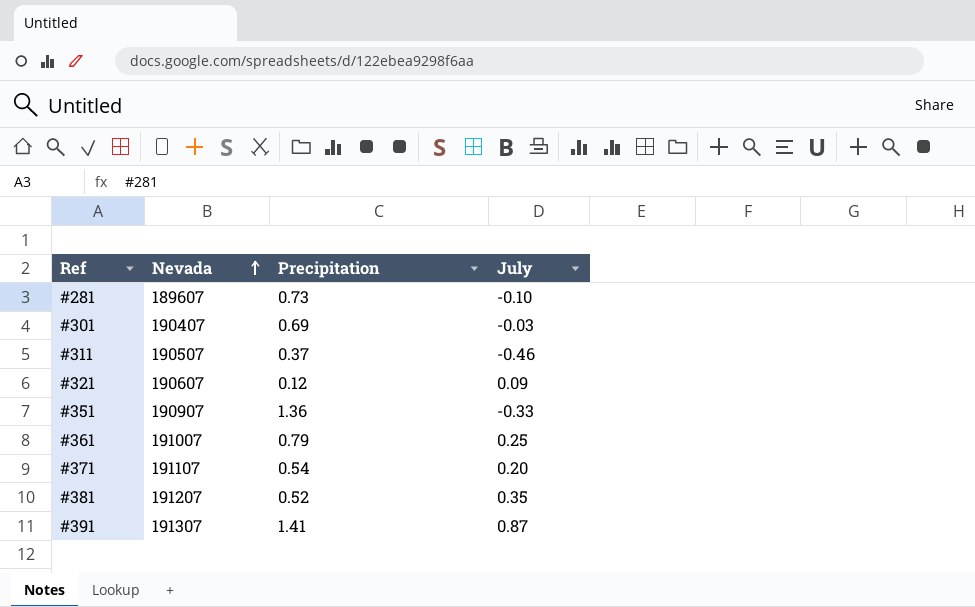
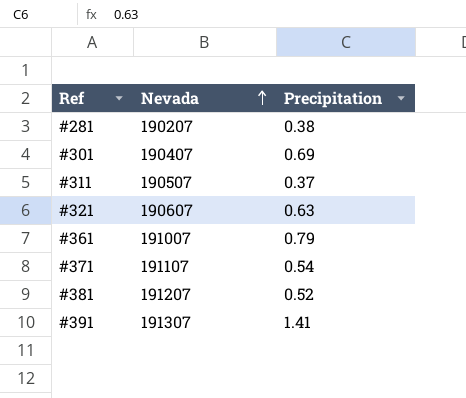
column July | position: 4 -> none
row #351: 190907 | 1.36 | -0.33 -> none
#281 | Nevada: 189607 -> 190207
#281 | Precipitation: 0.73 -> 0.38
#321 | Precipitation: 0.12 -> 0.63

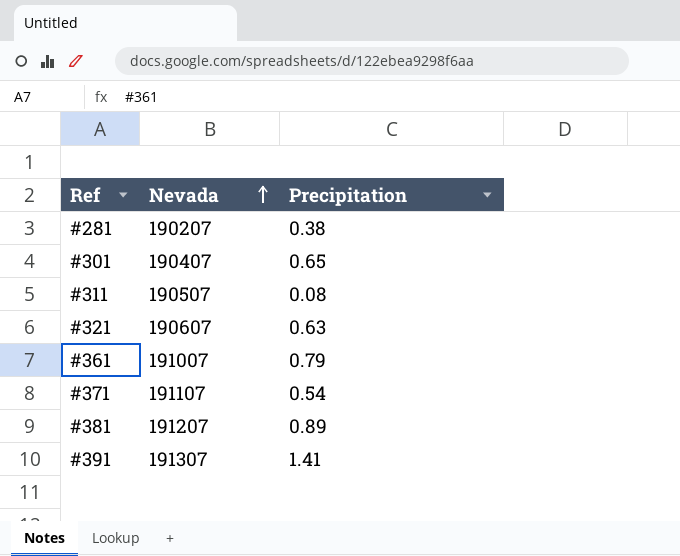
#301 | Precipitation: 0.69 -> 0.65
#311 | Precipitation: 0.37 -> 0.08
#381 | Precipitation: 0.52 -> 0.89

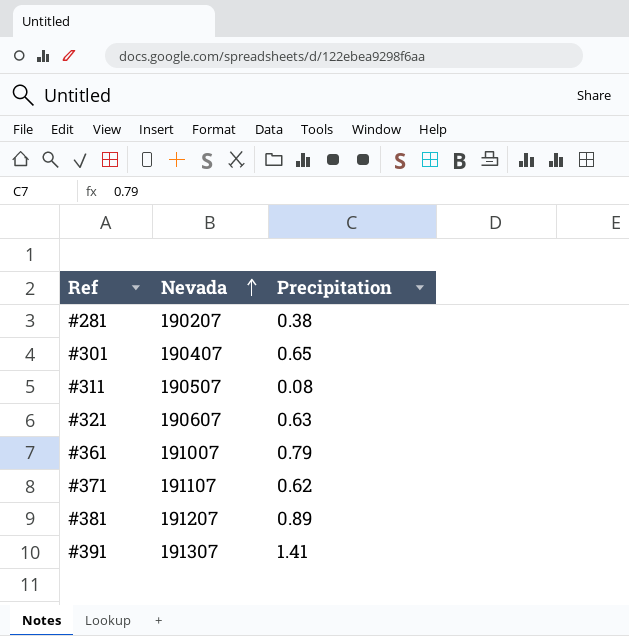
#371 | Precipitation: 0.54 -> 0.62

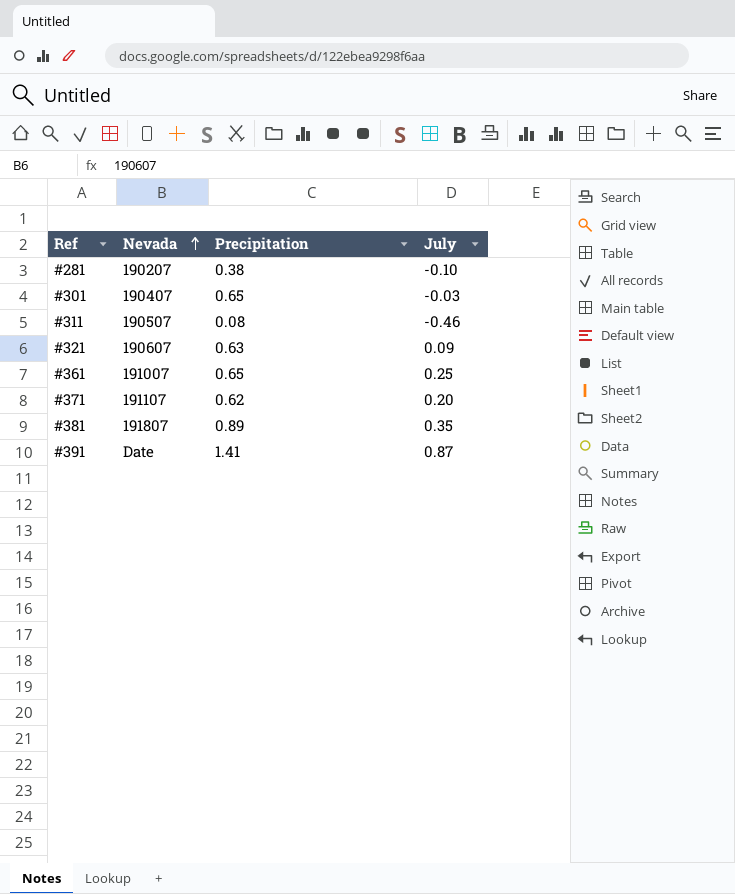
column July | position: none -> 4
#361 | Precipitation: 0.79 -> 0.65
#381 | Nevada: 191207 -> 191807
#391 | Nevada: 191307 -> Date

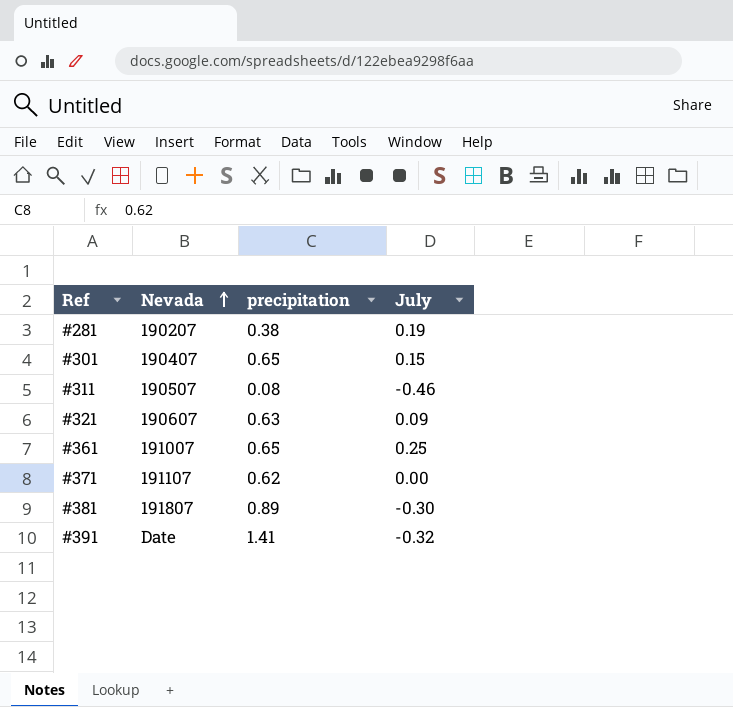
column name: Precipitation -> precipitation
#281 | July: -0.10 -> 0.19
#301 | July: -0.03 -> 0.15
#371 | July: 0.20 -> 0.00
#381 | July: 0.35 -> -0.30
#391 | July: 0.87 -> -0.32

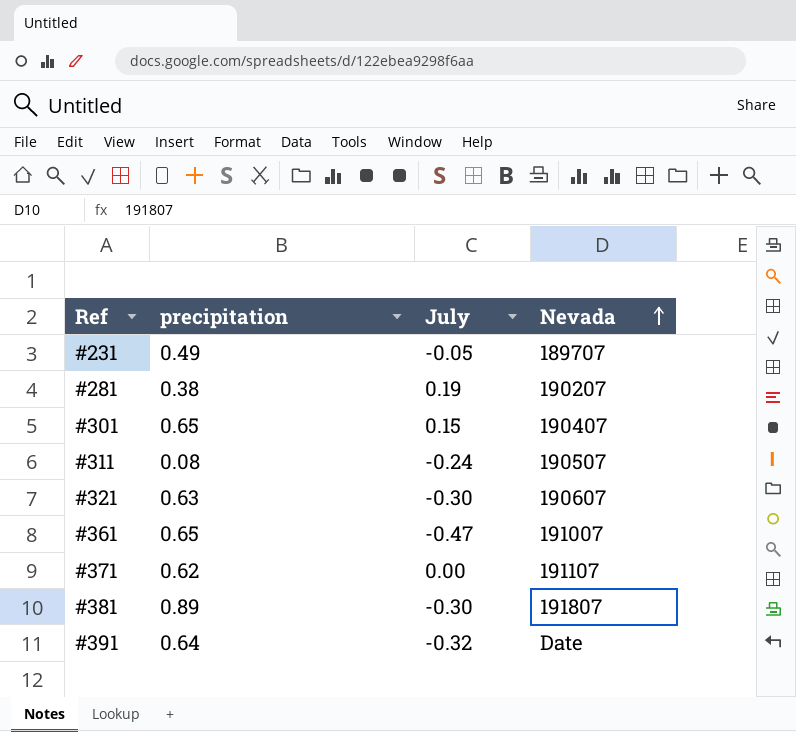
column Nevada | position: 2 -> 4
row #231: none -> 0.49 | -0.05 | 189707
#311 | July: -0.46 -> -0.24
#321 | July: 0.09 -> -0.30
#361 | July: 0.25 -> -0.47
#391 | precipitation: 1.41 -> 0.64

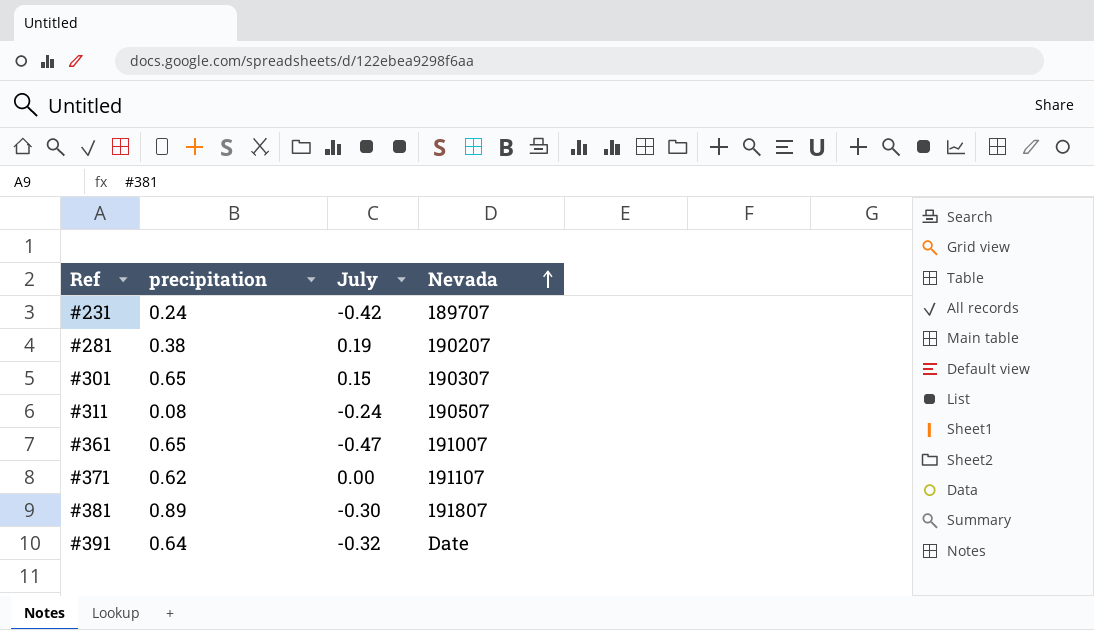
row #321: 0.63 | -0.30 | 190607 -> none
#231 | precipitation: 0.49 -> 0.24
#231 | July: -0.05 -> -0.42
#301 | Nevada: 190407 -> 190307

